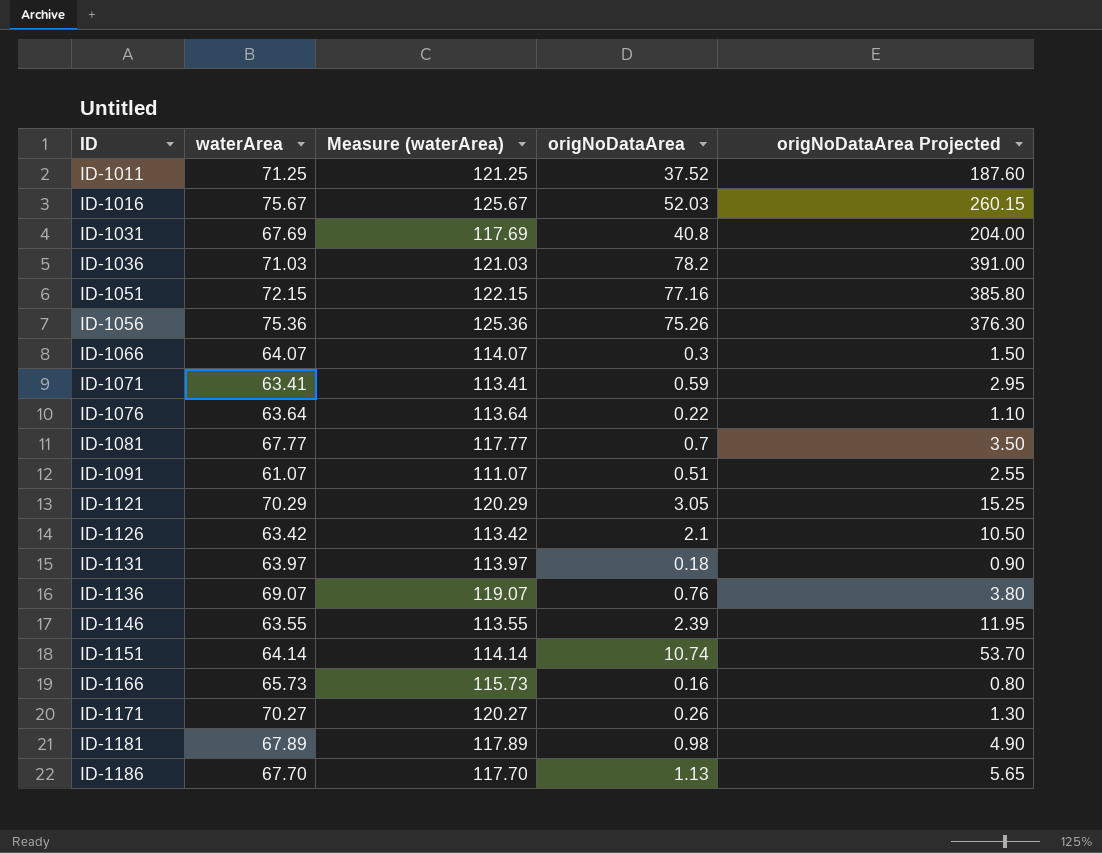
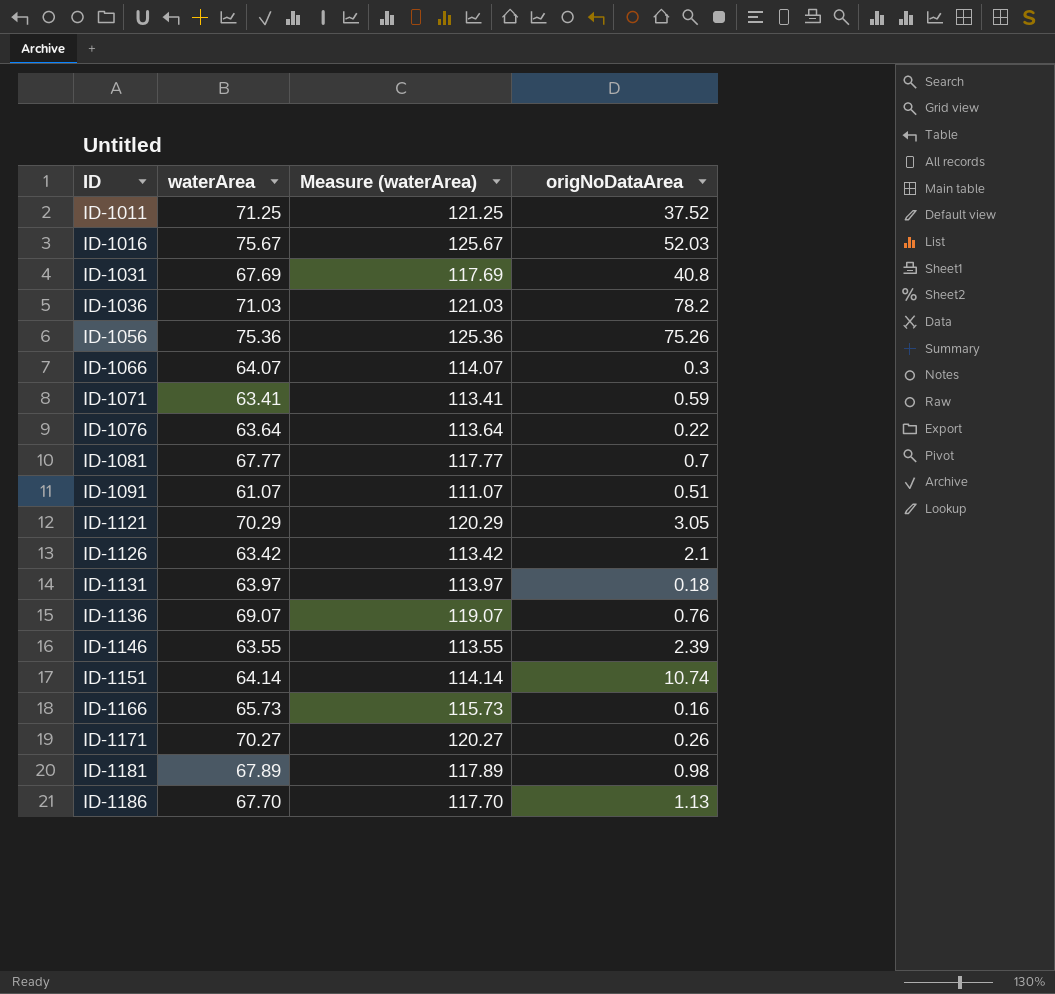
column origNoDataArea Projected | formula: [origNoDataArea] * 5 -> none
row ID-1051: 72.15 | 122.15 | 77.16 | 385.80 -> none

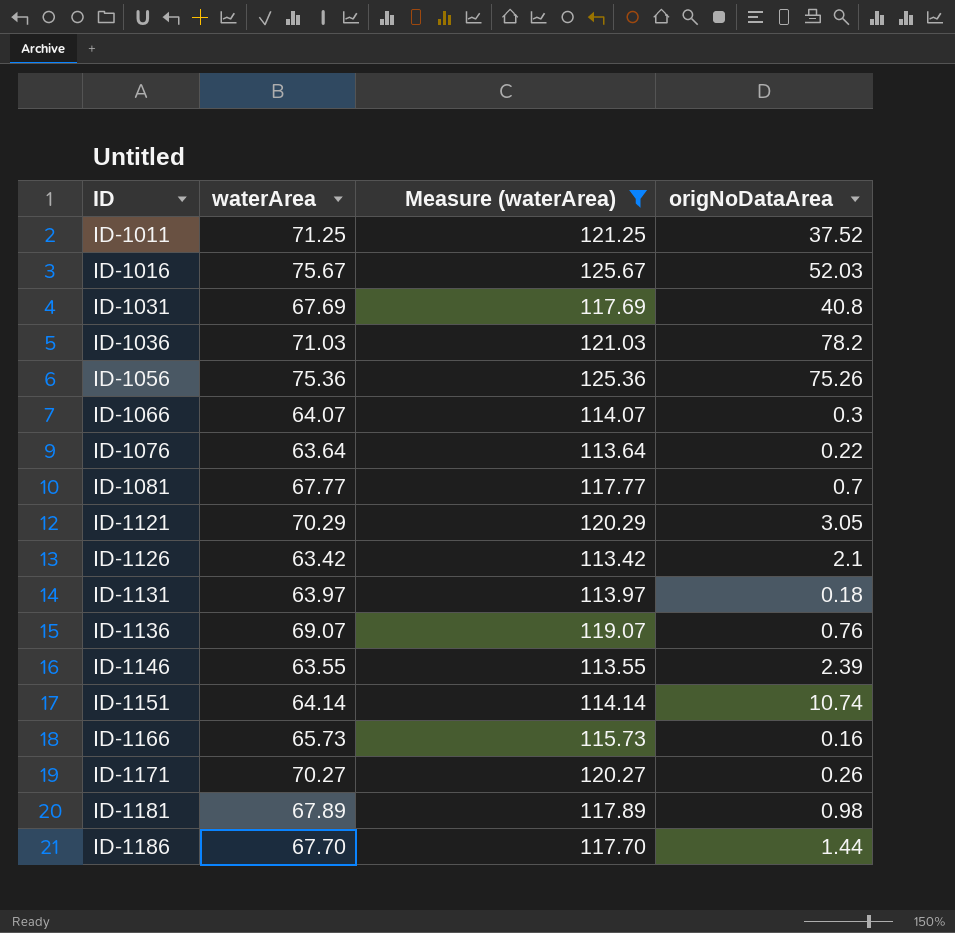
filter: none -> Measure (waterArea) >= 113.42
ID-1186 | origNoDataArea: 1.13 -> 1.44

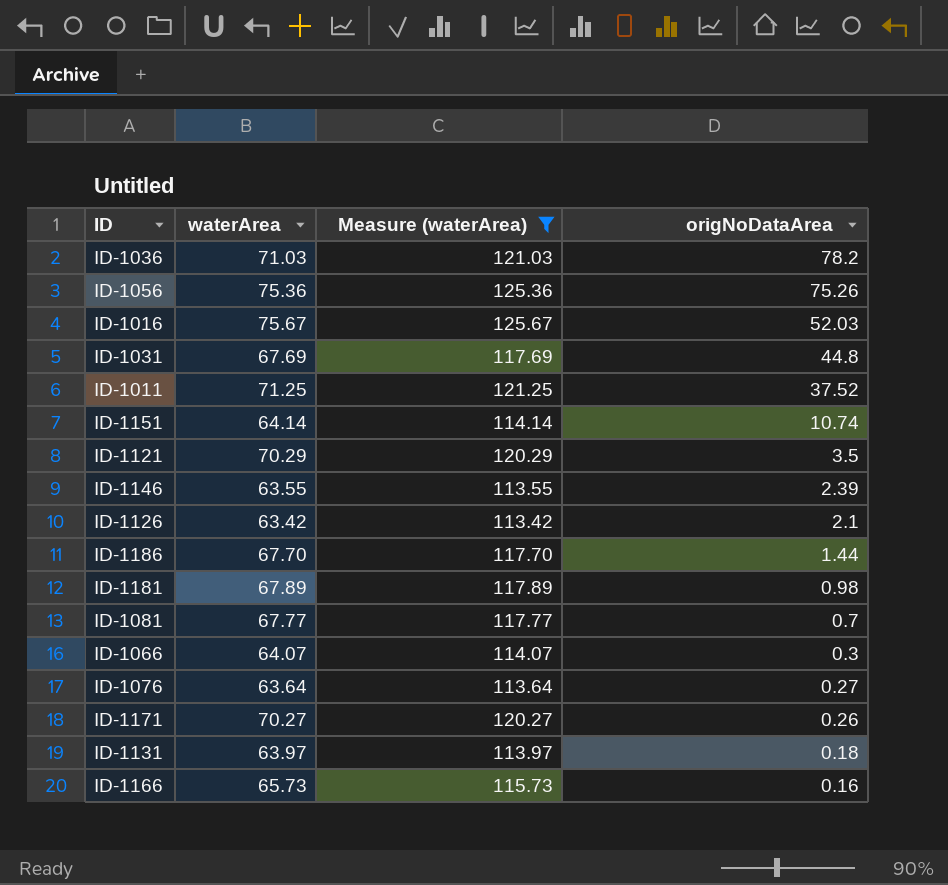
row order: ID ascending -> origNoDataArea descending
row ID-1136: 69.07 | 119.07 | 0.76 -> none
ID-1031 | origNoDataArea: 40.8 -> 44.8
ID-1121 | origNoDataArea: 3.05 -> 3.5
ID-1076 | origNoDataArea: 0.22 -> 0.27

